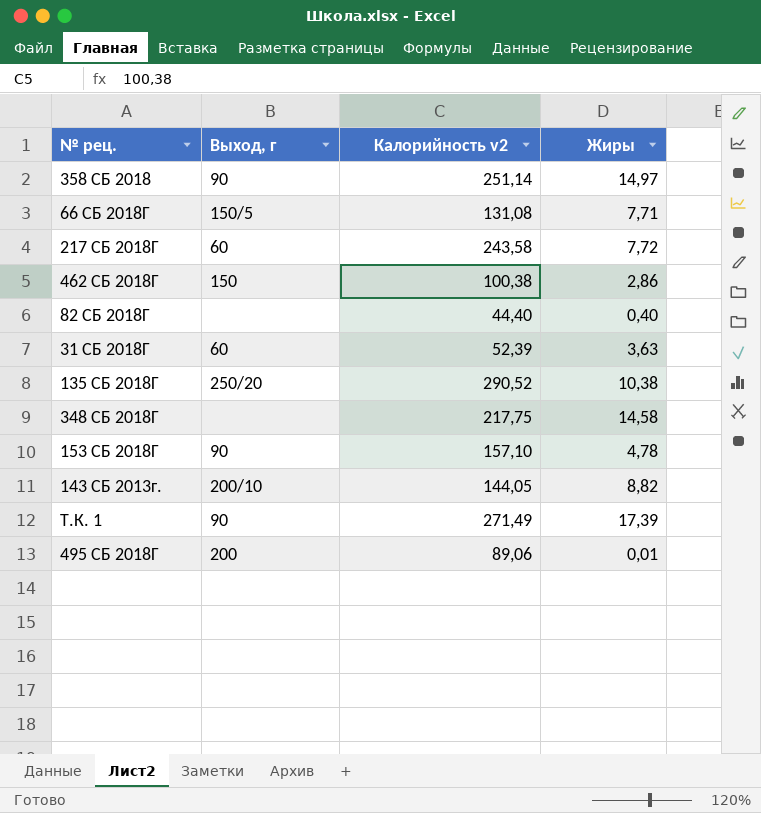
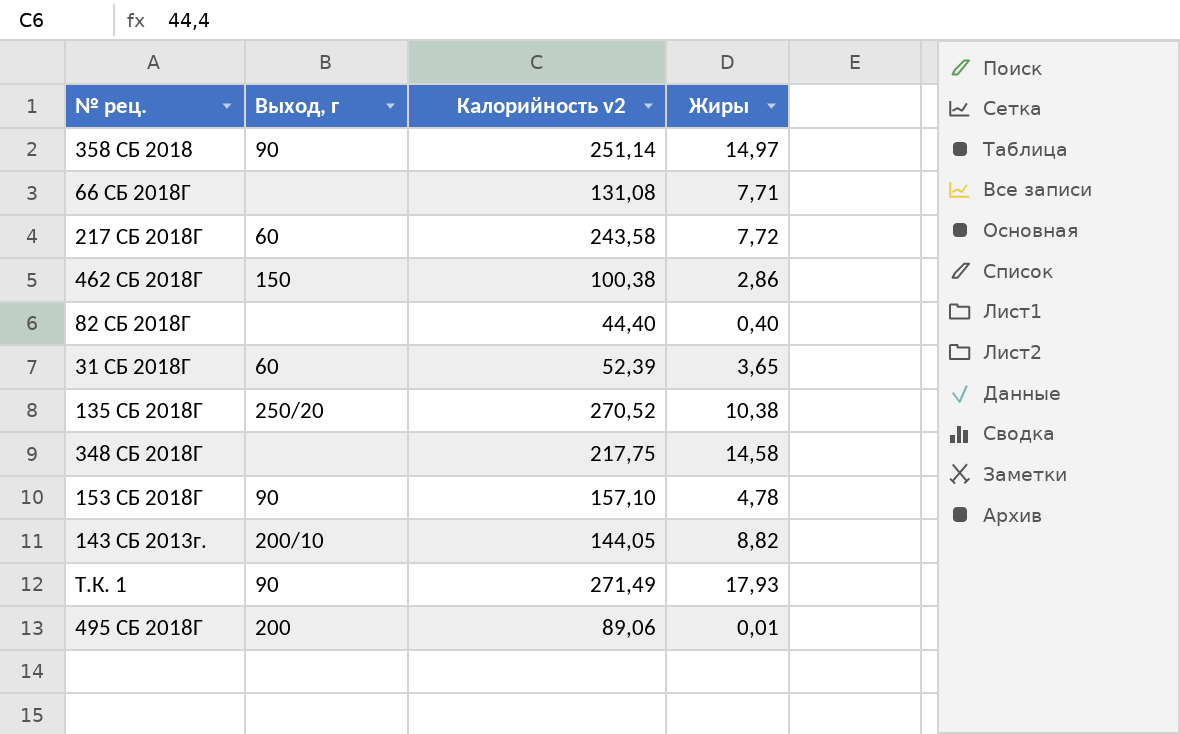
66 СБ 2018Г | Выход, г: 150/5 -> none
31 СБ 2018Г | Жиры: 3,63 -> 3,65
135 СБ 2018Г | Калорийность v2: 290,52 -> 270,52
Т.К. 1 | Жиры: 17,39 -> 17,93

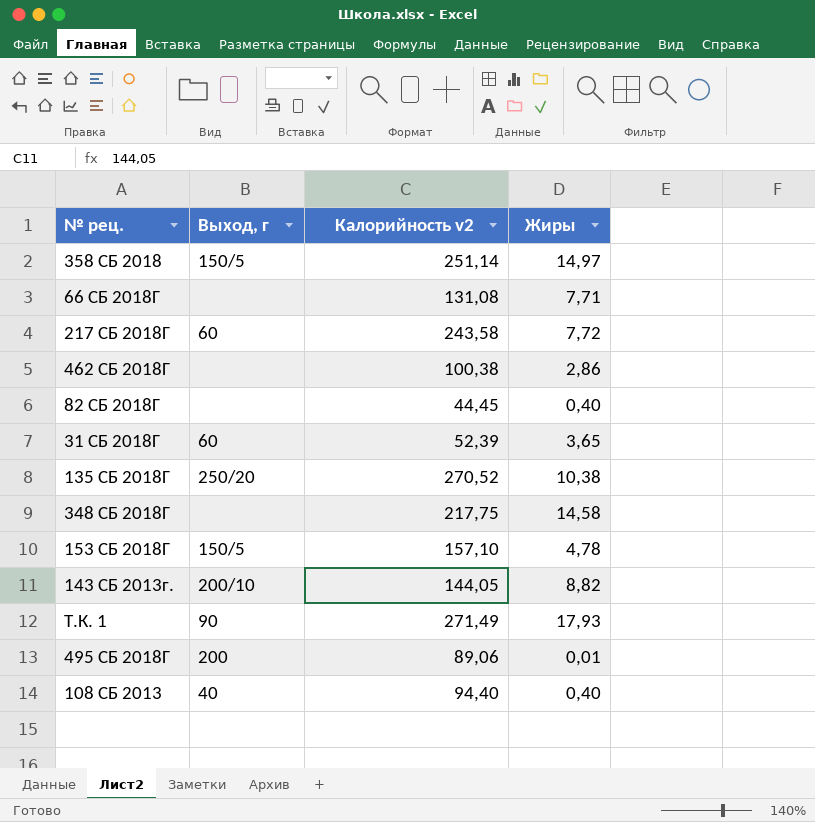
358 СБ 2018 | Выход, г: 90 -> 150/5
462 СБ 2018Г | Выход, г: 150 -> none
82 СБ 2018Г | Калорийность v2: 44,40 -> 44,45
153 СБ 2018Г | Выход, г: 90 -> 150/5
row 108 СБ 2013: none -> 40 | 94,40 | 0,40

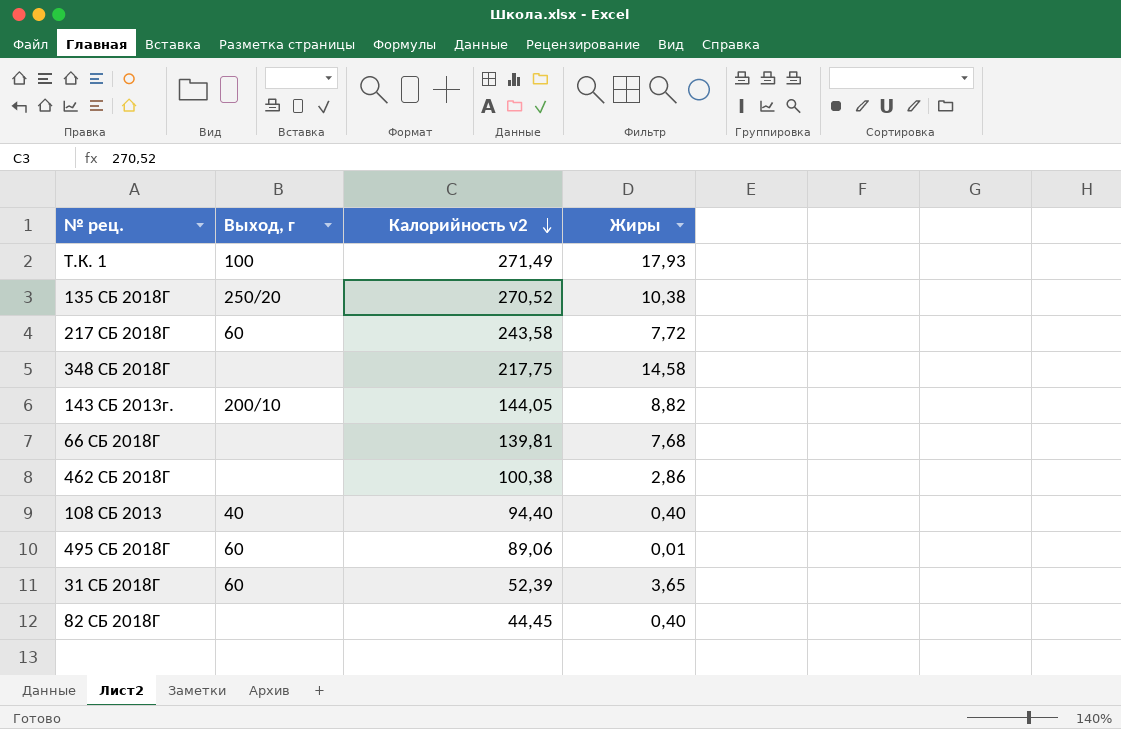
row order: none -> Калорийность v2 descending
row 358 СБ 2018: 150/5 | 251,14 | 14,97 -> none
row 153 СБ 2018Г: 150/5 | 157,10 | 4,78 -> none
Т.К. 1 | Выход, г: 90 -> 100
66 СБ 2018Г | Калорийность v2: 131,08 -> 139,81
66 СБ 2018Г | Жиры: 7,71 -> 7,68
495 СБ 2018Г | Выход, г: 200 -> 60

